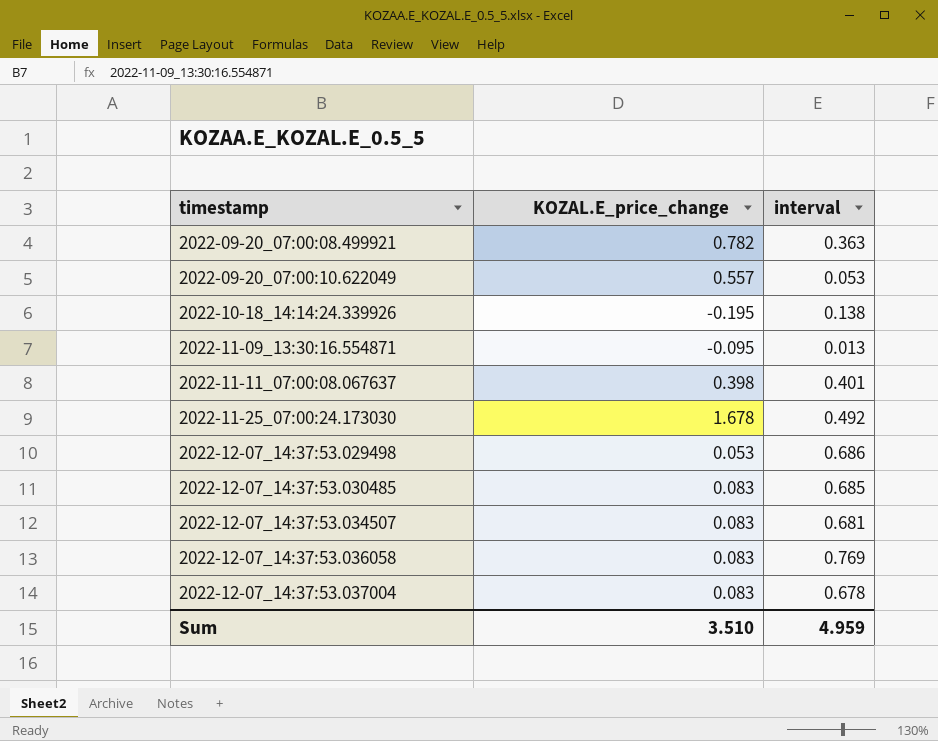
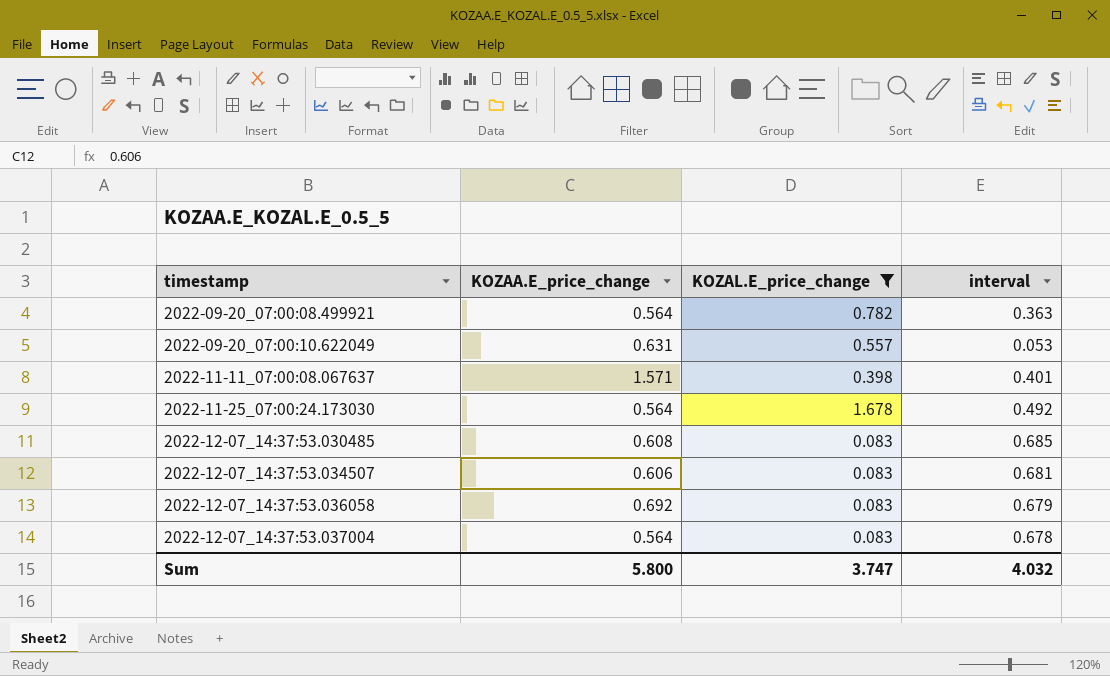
filter: none -> KOZAL.E_price_change >= 0.083
column KOZAA.E_price_change | position: none -> 2
2022-12-07_14:37:53.036058 | interval: 0.769 -> 0.679
Sum | KOZAL.E_price_change: 3.510 -> 3.747
Sum | interval: 4.959 -> 4.032

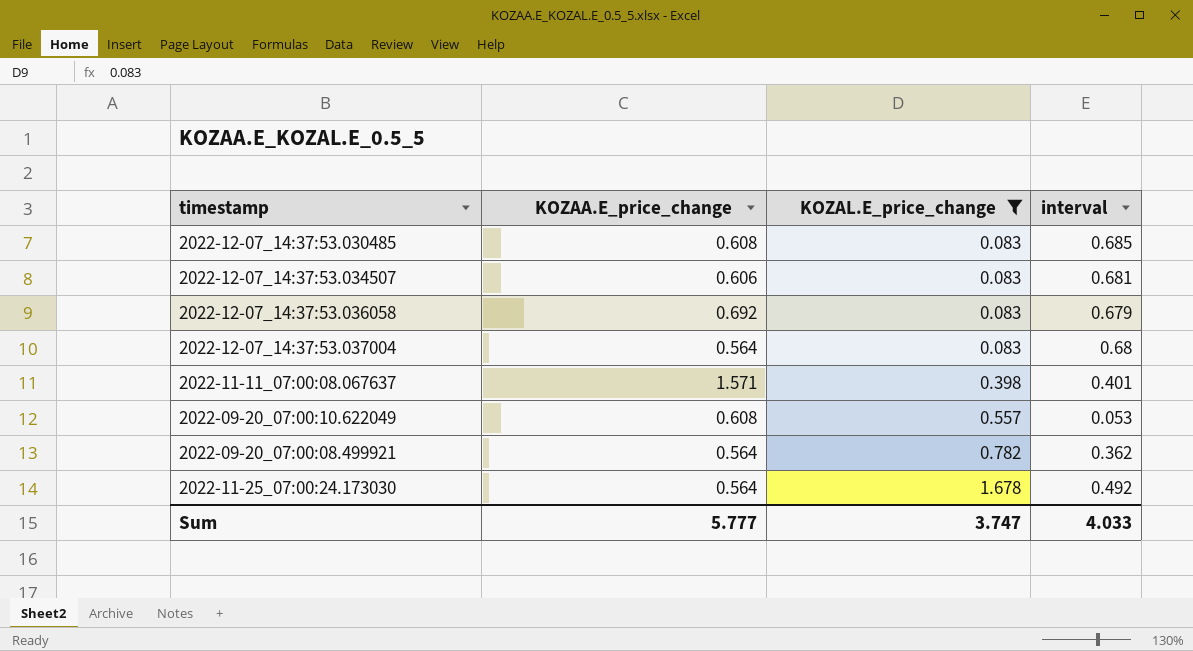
row order: timestamp ascending -> KOZAL.E_price_change ascending
2022-12-07_14:37:53.037004 | interval: 0.678 -> 0.68
2022-09-20_07:00:10.622049 | KOZAA.E_price_change: 0.631 -> 0.608
2022-09-20_07:00:08.499921 | interval: 0.363 -> 0.362
Sum | KOZAA.E_price_change: 5.800 -> 5.777
Sum | interval: 4.032 -> 4.033

